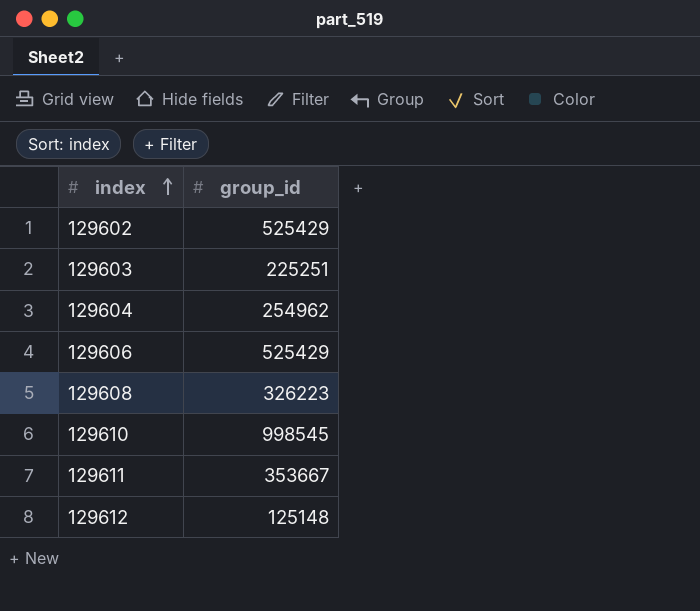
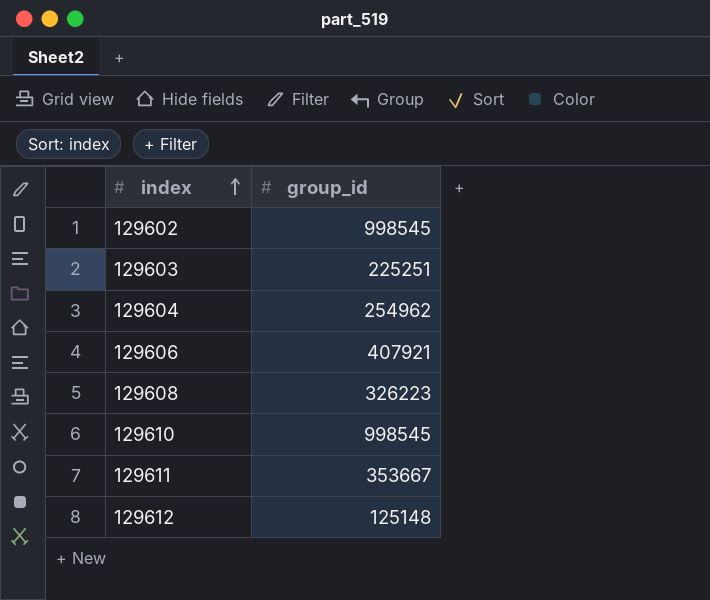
129602 | group_id: 525429 -> 998545
129606 | group_id: 525429 -> 407921

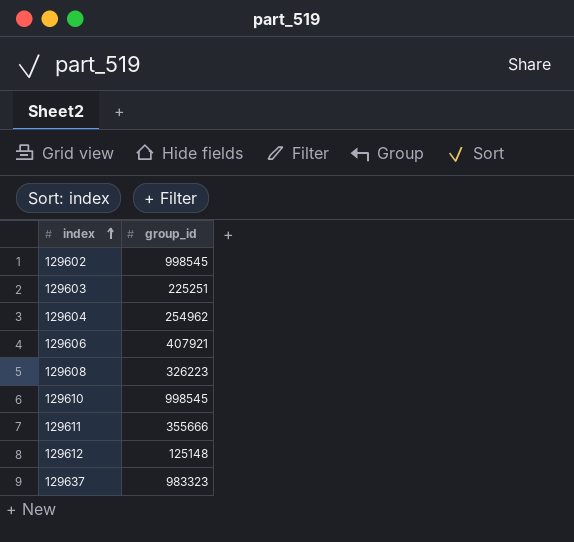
129611 | group_id: 353667 -> 355666
row 129637: none -> 983323

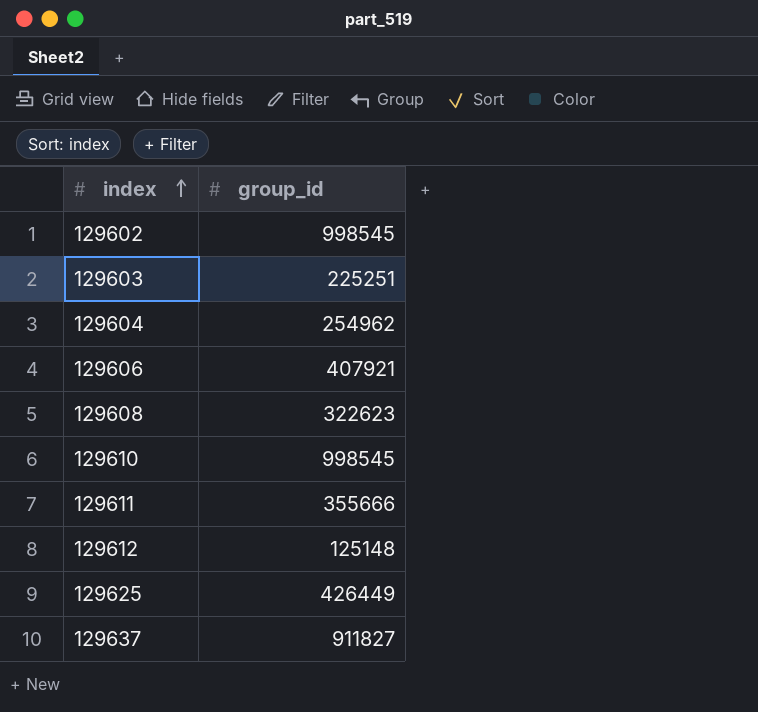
129608 | group_id: 326223 -> 322623
row 129625: none -> 426449
129637 | group_id: 983323 -> 911827

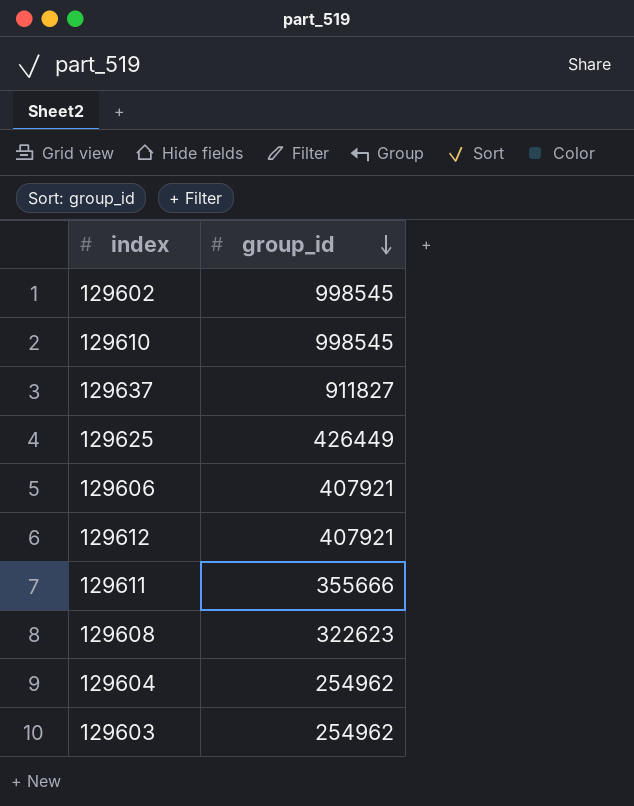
row order: index ascending -> group_id descending
129612 | group_id: 125148 -> 407921
129603 | group_id: 225251 -> 254962

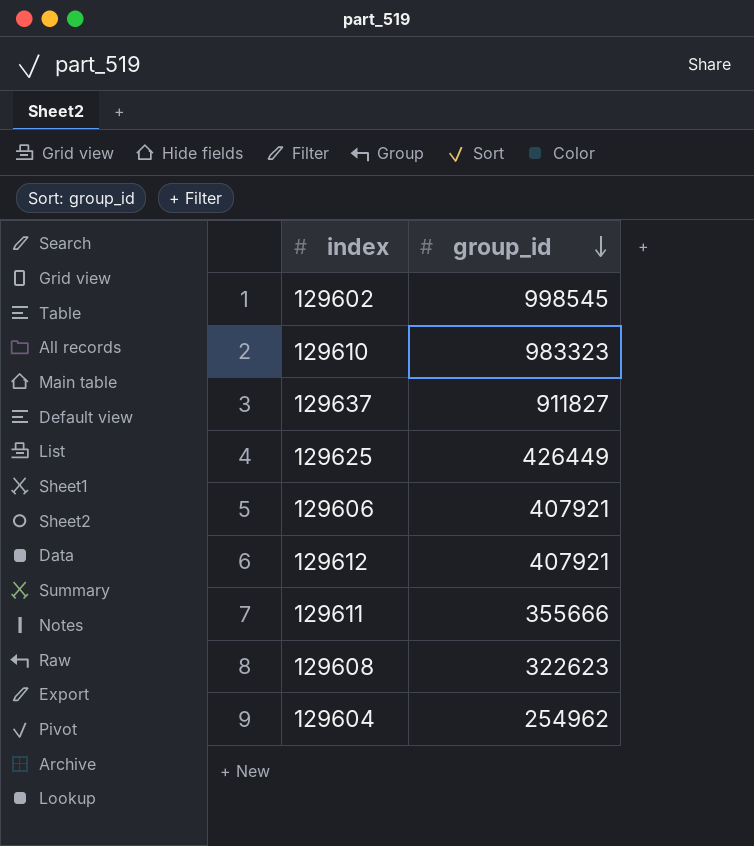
row 129603: 254962 -> none
129610 | group_id: 998545 -> 983323

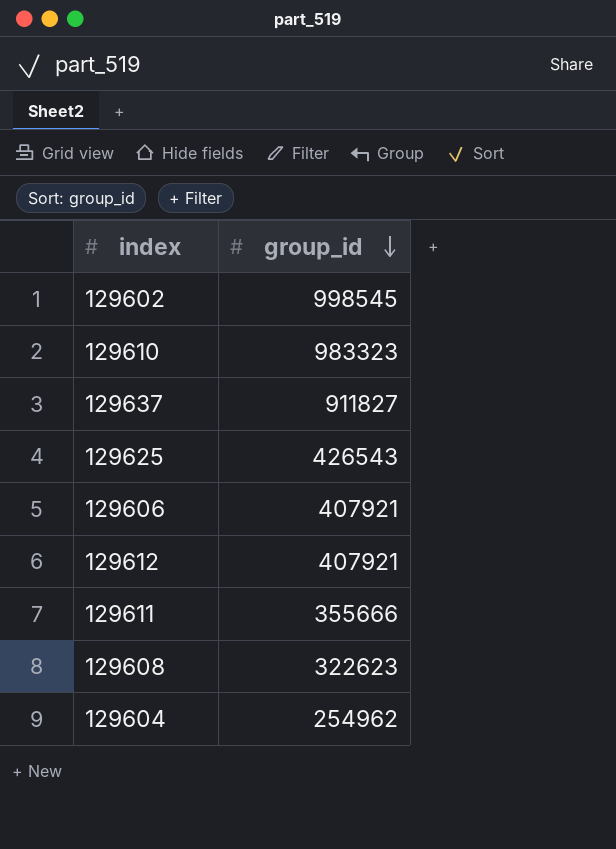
129625 | group_id: 426449 -> 426543

